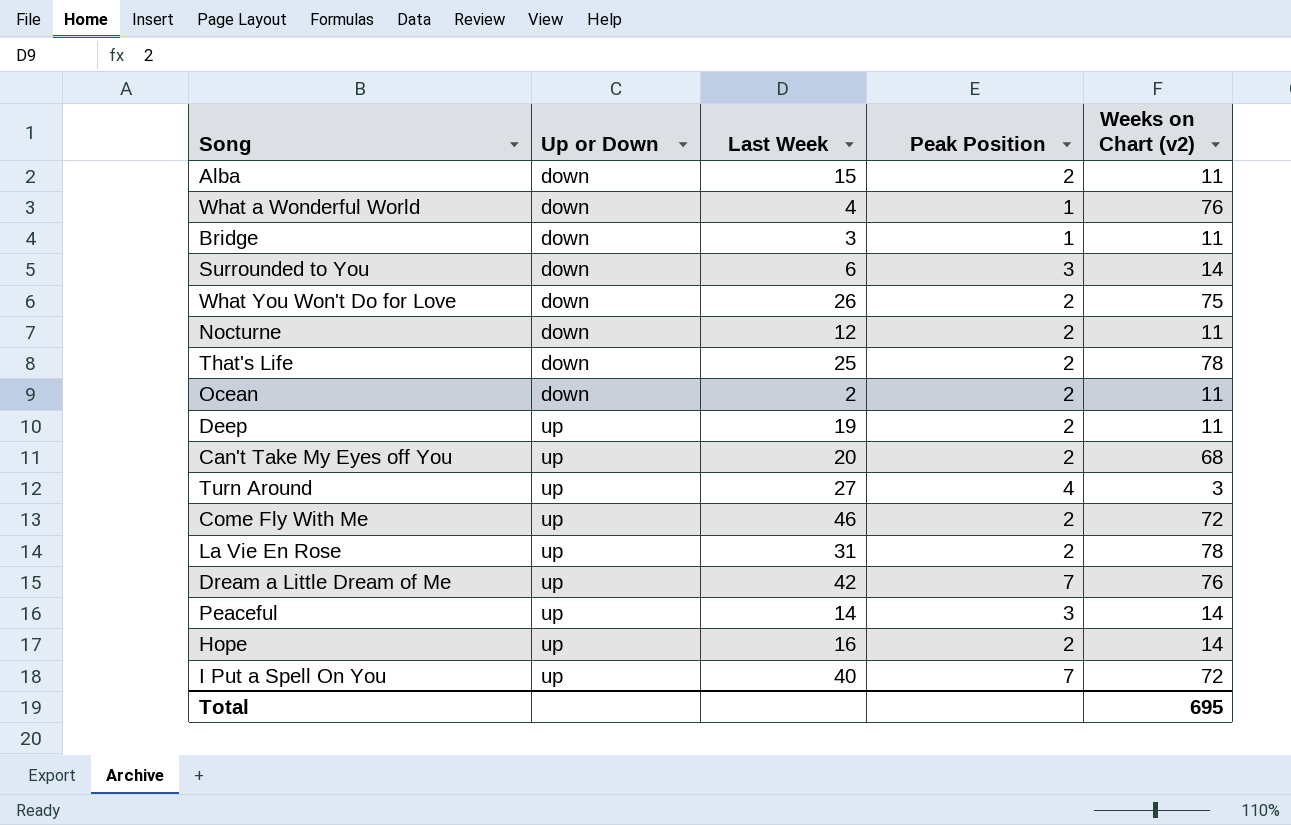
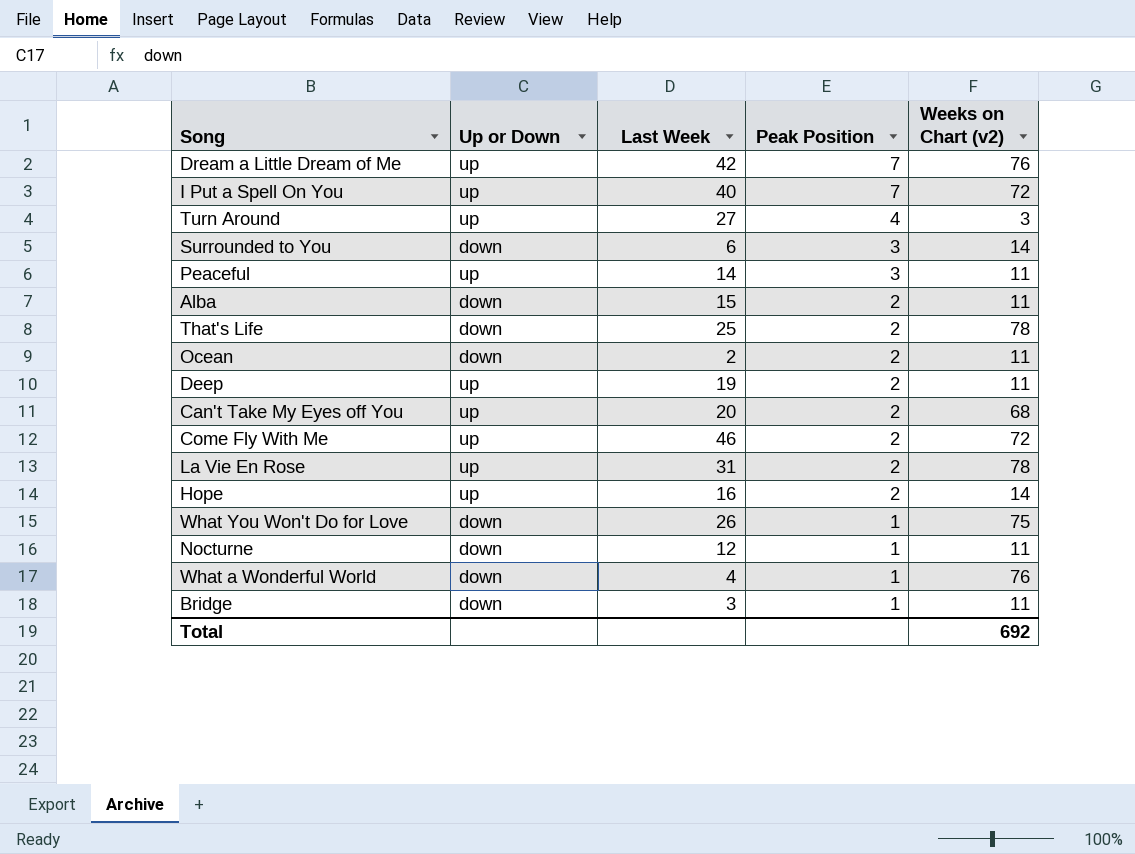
row order: Up or Down ascending -> Peak Position descending
Peaceful | Weeks on Chart (v2): 14 -> 11
What You Won't Do for Love | Peak Position: 2 -> 1
Nocturne | Peak Position: 2 -> 1
Total | Weeks on Chart (v2): 695 -> 692

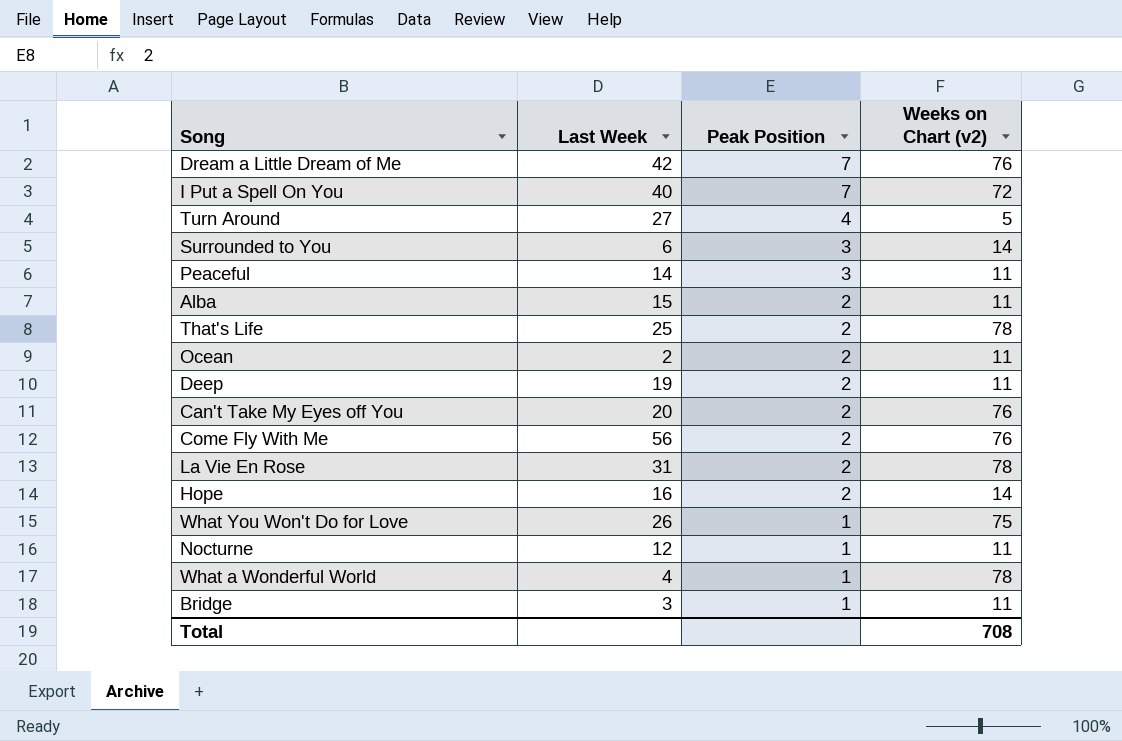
column Up or Down | position: 2 -> none
Turn Around | Weeks on Chart (v2): 3 -> 5
Can't Take My Eyes off You | Weeks on Chart (v2): 68 -> 76
Come Fly With Me | Last Week: 46 -> 56
Come Fly With Me | Weeks on Chart (v2): 72 -> 76
What a Wonderful World | Weeks on Chart (v2): 76 -> 78
Total | Weeks on Chart (v2): 692 -> 708

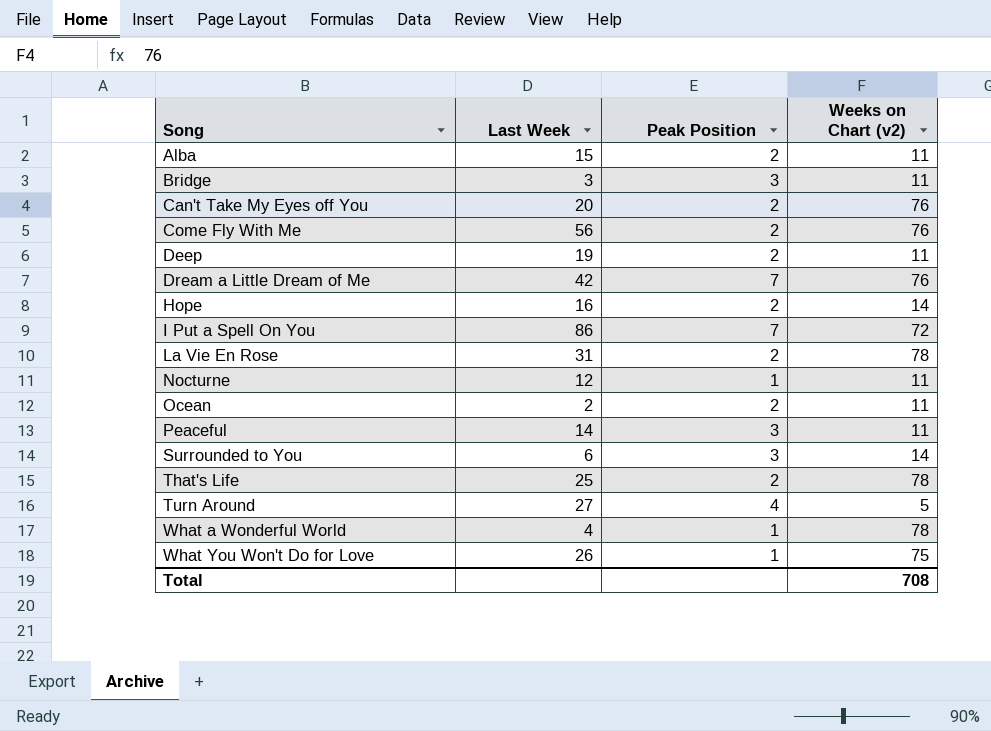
row order: Peak Position descending -> Song ascending
Bridge | Peak Position: 1 -> 3
I Put a Spell On You | Last Week: 40 -> 86

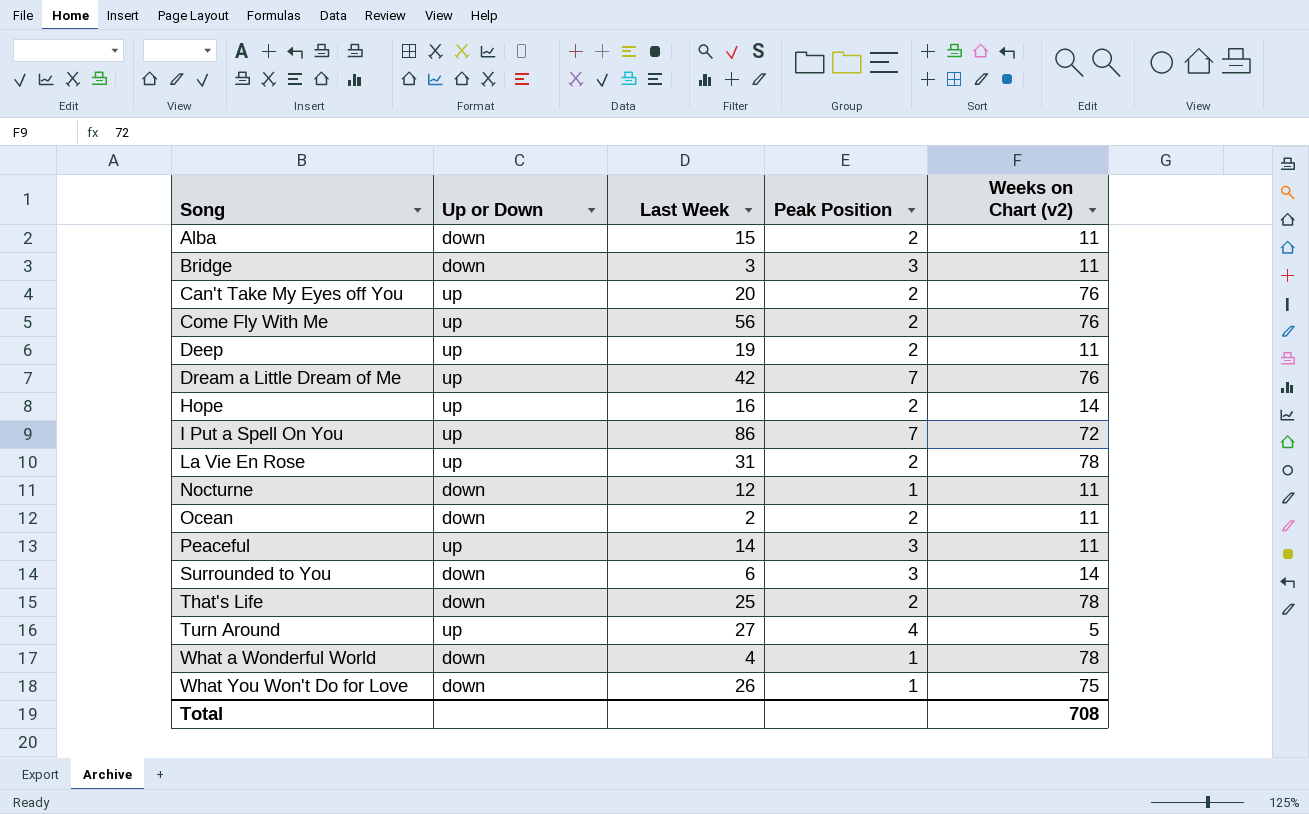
column Up or Down | position: none -> 2

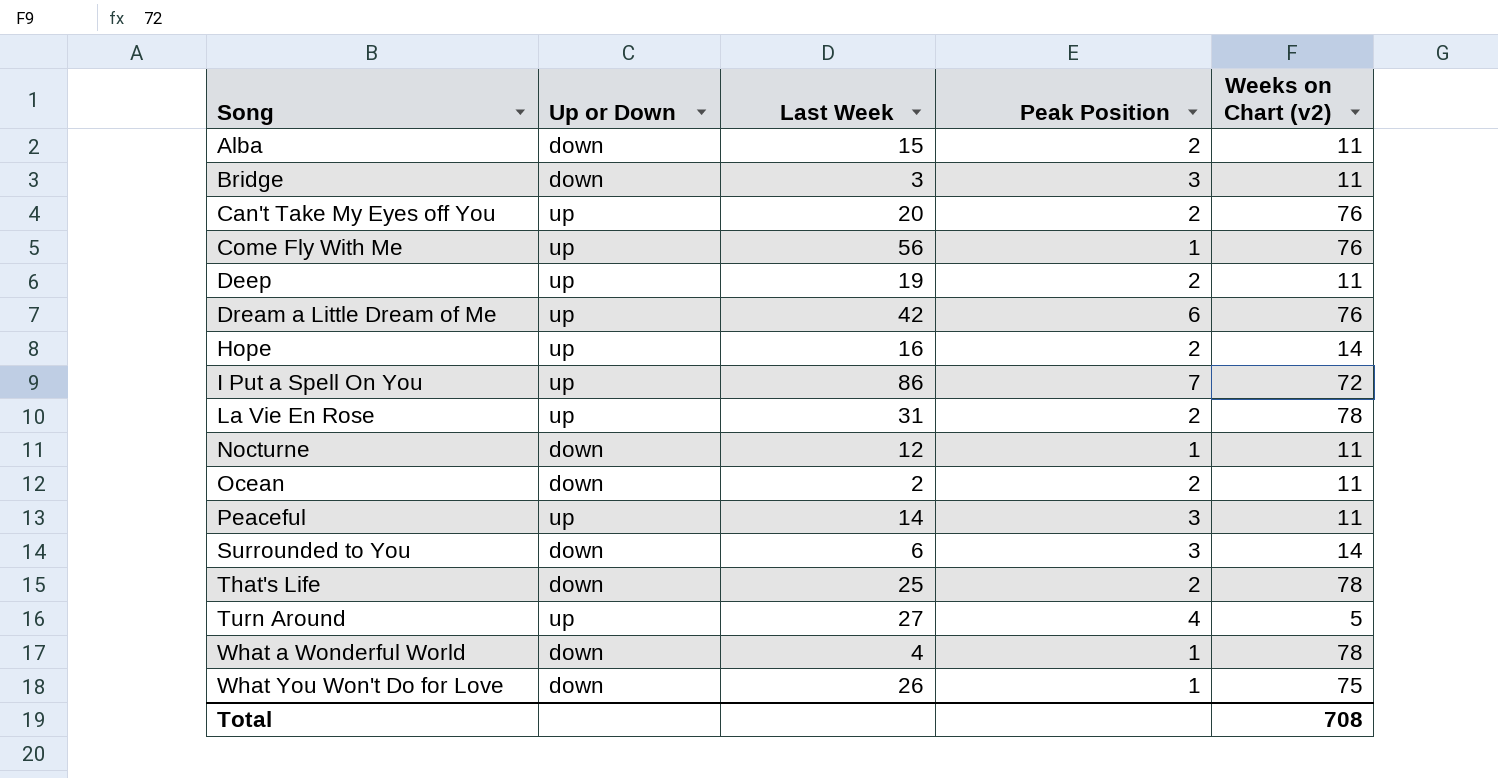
Come Fly With Me | Peak Position: 2 -> 1
Dream a Little Dream of Me | Peak Position: 7 -> 6

